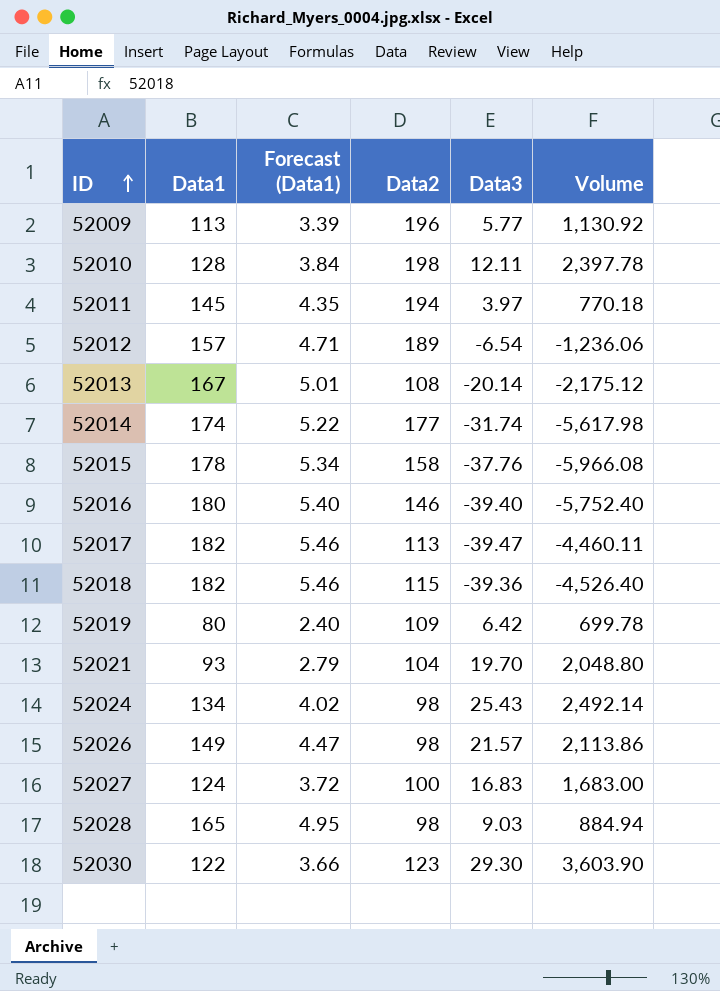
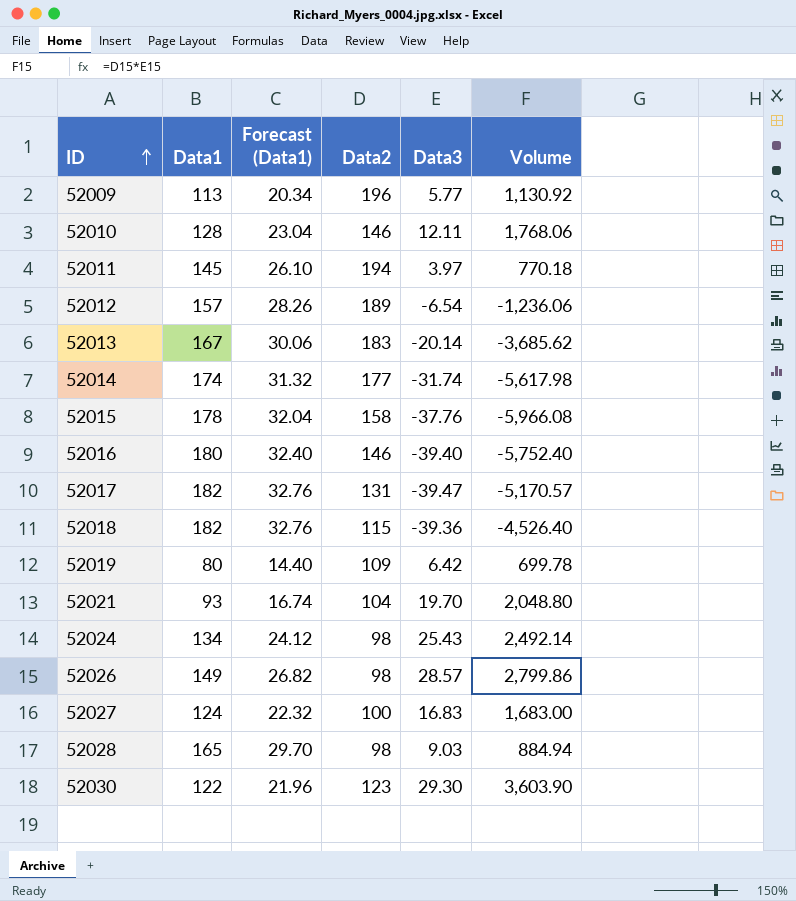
column Forecast (Data1) | formula: [Data1] * 0.03 -> [Data1] * 0.18
52010 | Data2: 198 -> 146
52010 | Volume: 2,397.78 -> 1,768.06
52013 | Data2: 108 -> 183
52013 | Volume: -2,175.12 -> -3,685.62
52017 | Data2: 113 -> 131
52017 | Volume: -4,460.11 -> -5,170.57
52026 | Data3: 21.57 -> 28.57
52026 | Volume: 2,113.86 -> 2,799.86

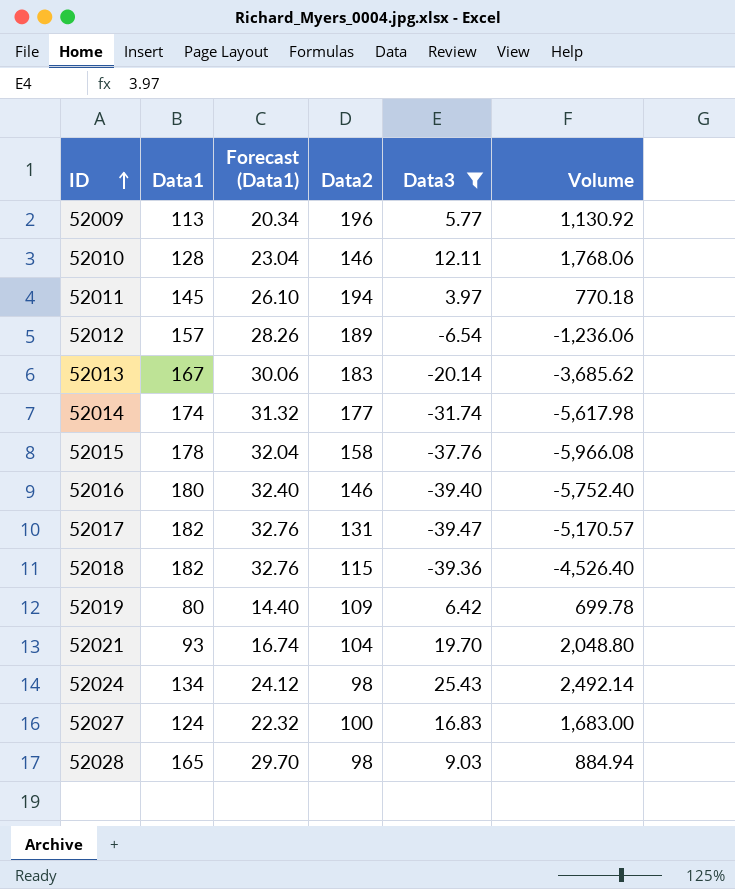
filter: none -> Data3 <= 25.43

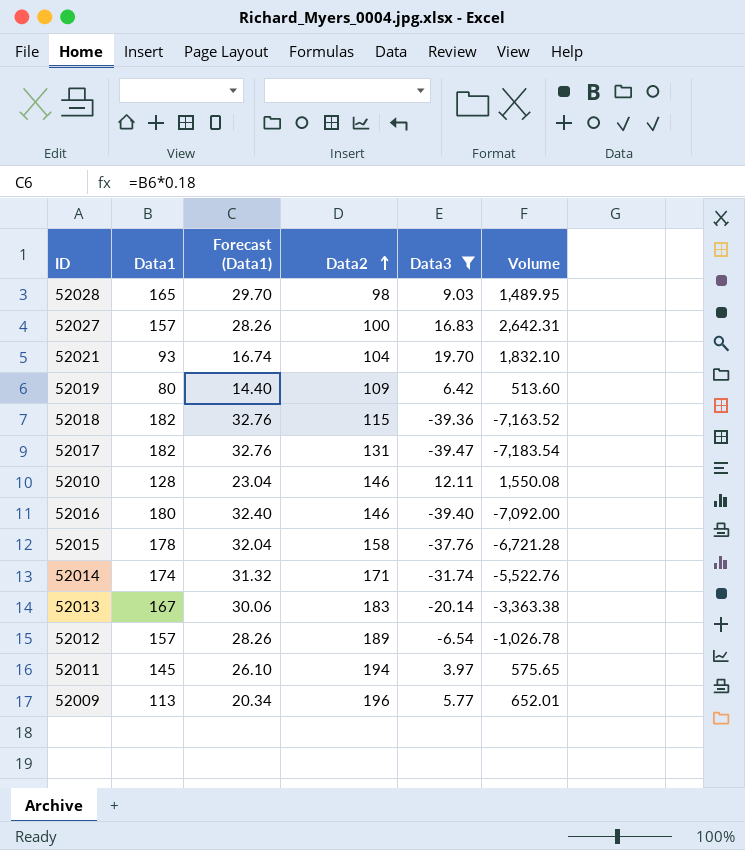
row order: ID ascending -> Data2 ascending
column Volume | formula: [Data2] * [Data3] -> [Data1] * [Data3]
row 52024: 134 | 24.12 | 98 | 25.43 | 2,492.14 -> none
52027 | Data1: 124 -> 157
52027 | Forecast (Data1): 22.32 -> 28.26
52014 | Data2: 177 -> 171

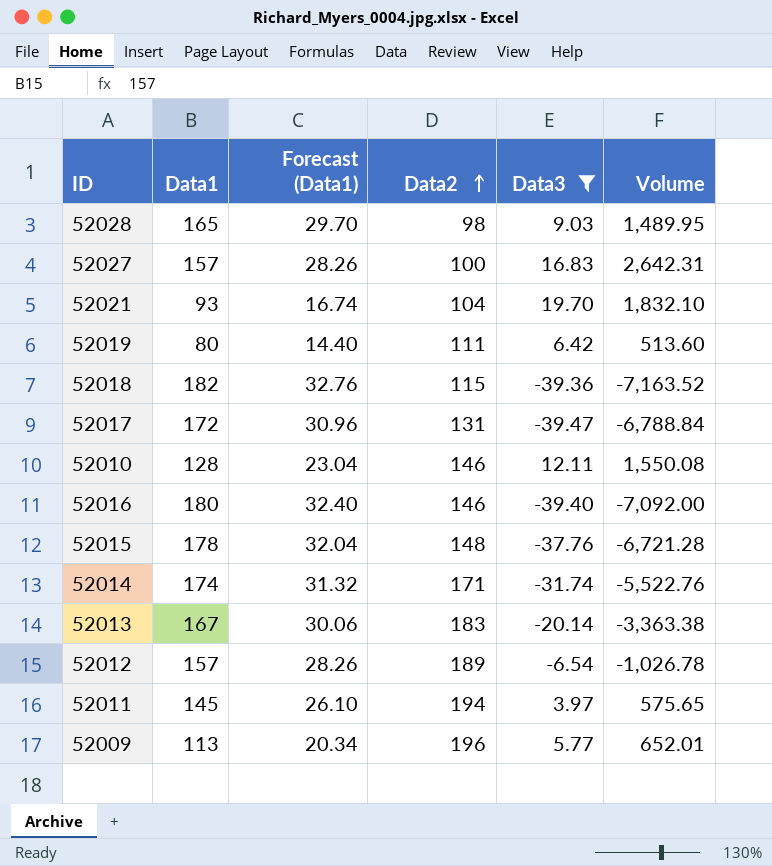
52019 | Data2: 109 -> 111
52017 | Data1: 182 -> 172
52017 | Forecast (Data1): 32.76 -> 30.96
52017 | Volume: -7,183.54 -> -6,788.84
52015 | Data2: 158 -> 148

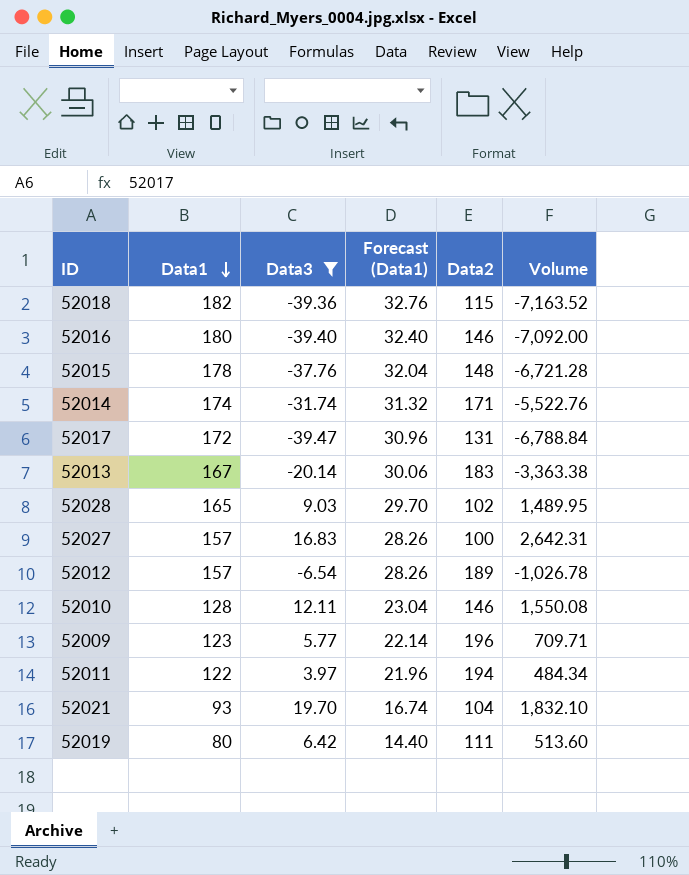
row order: Data2 ascending -> Data1 descending
column Data3 | position: 5 -> 3
52028 | Data2: 98 -> 102
52009 | Data1: 113 -> 123
52009 | Forecast (Data1): 20.34 -> 22.14
52009 | Volume: 652.01 -> 709.71
52011 | Data1: 145 -> 122
52011 | Forecast (Data1): 26.10 -> 21.96
52011 | Volume: 575.65 -> 484.34

